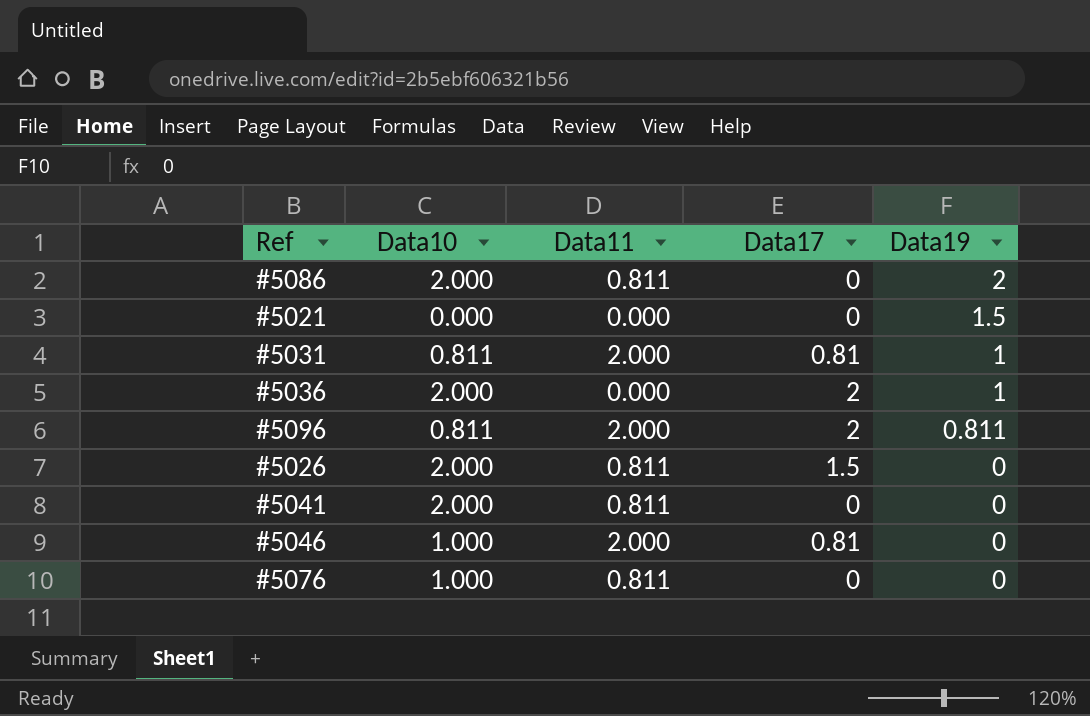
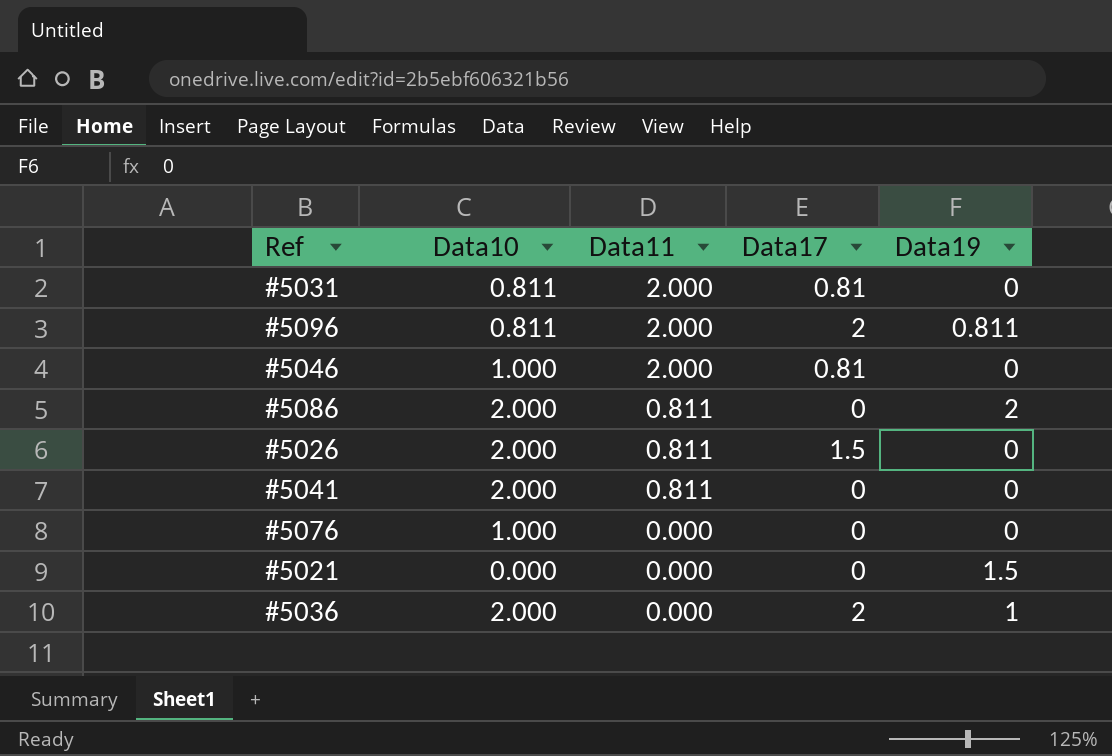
row order: Data19 descending -> Data11 descending
#5031 | Data19: 1 -> 0
#5076 | Data11: 0.811 -> 0.000

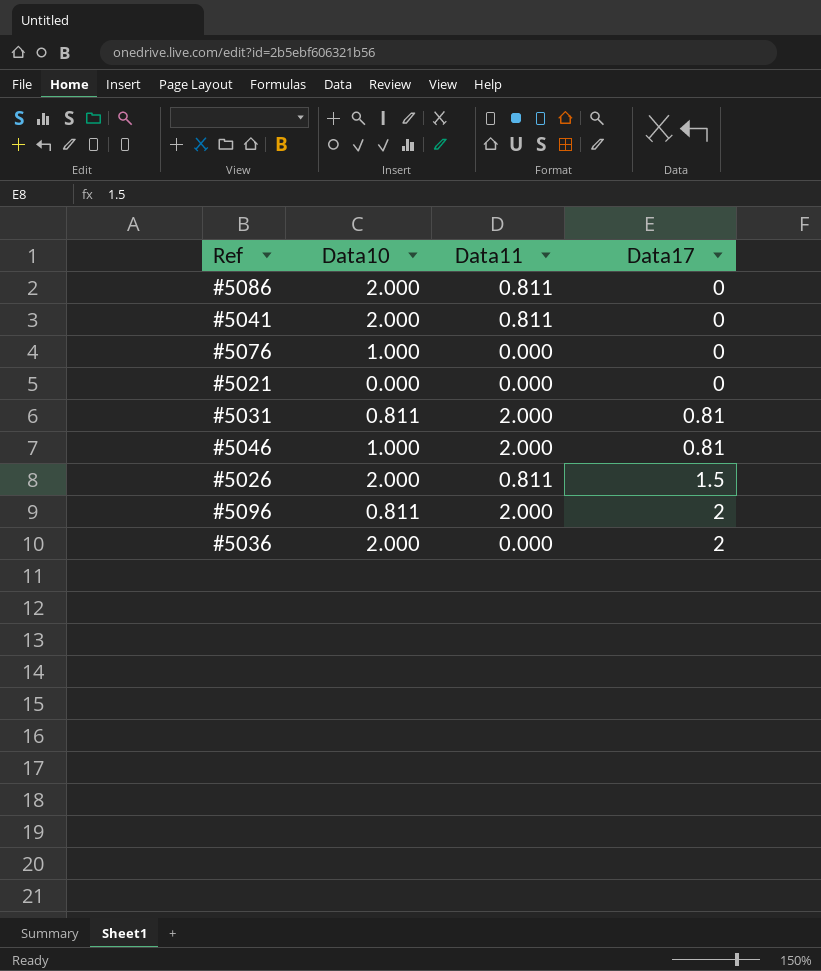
row order: Data11 descending -> Data17 ascending
column Data19 | position: 5 -> none

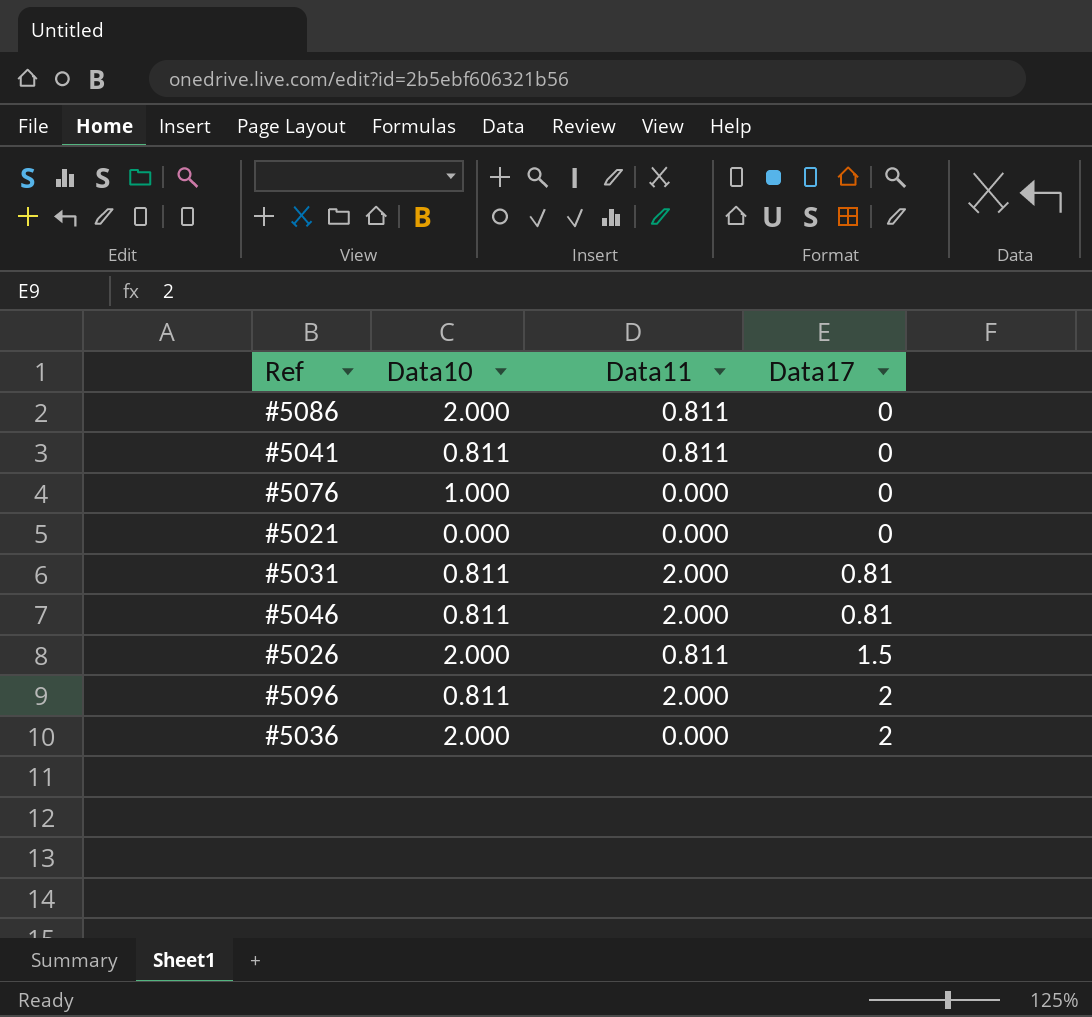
#5041 | Data10: 2.000 -> 0.811
#5046 | Data10: 1.000 -> 0.811

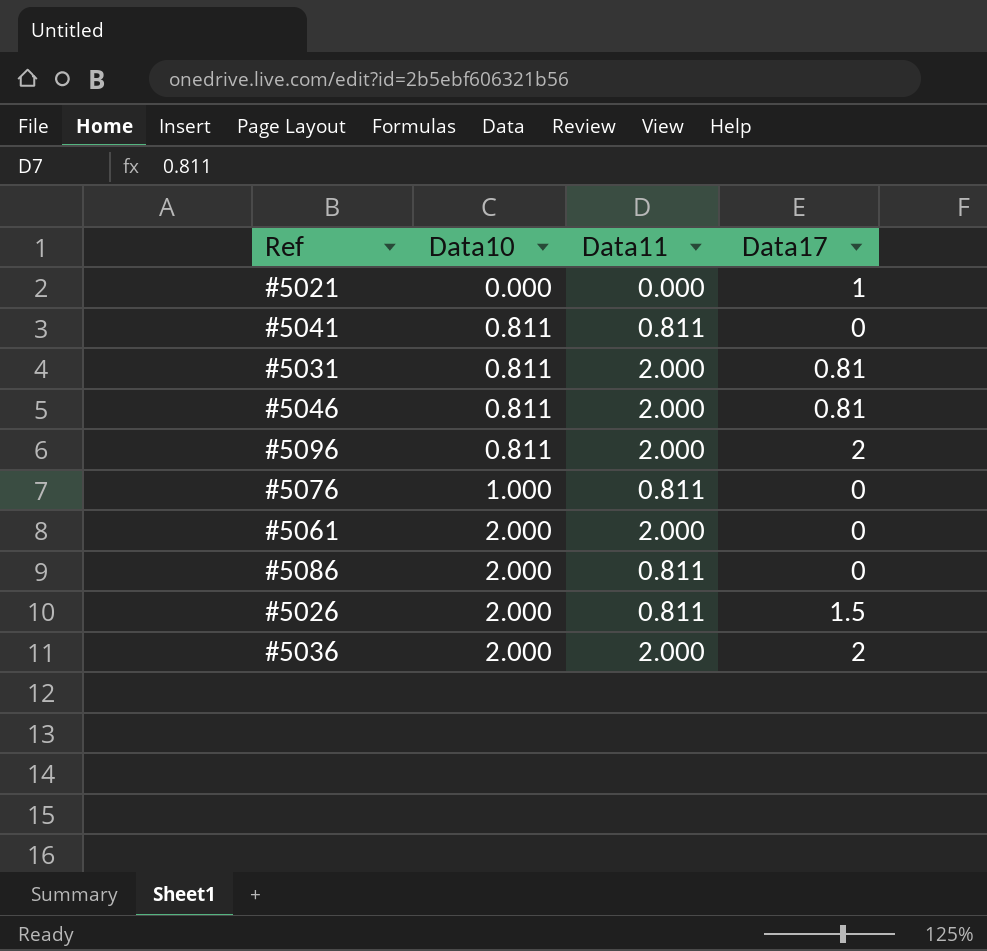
row order: Data17 ascending -> Data10 ascending
#5021 | Data17: 0 -> 1
#5076 | Data11: 0.000 -> 0.811
row #5061: none -> 2.000 | 2.000 | 0
#5036 | Data11: 0.000 -> 2.000

